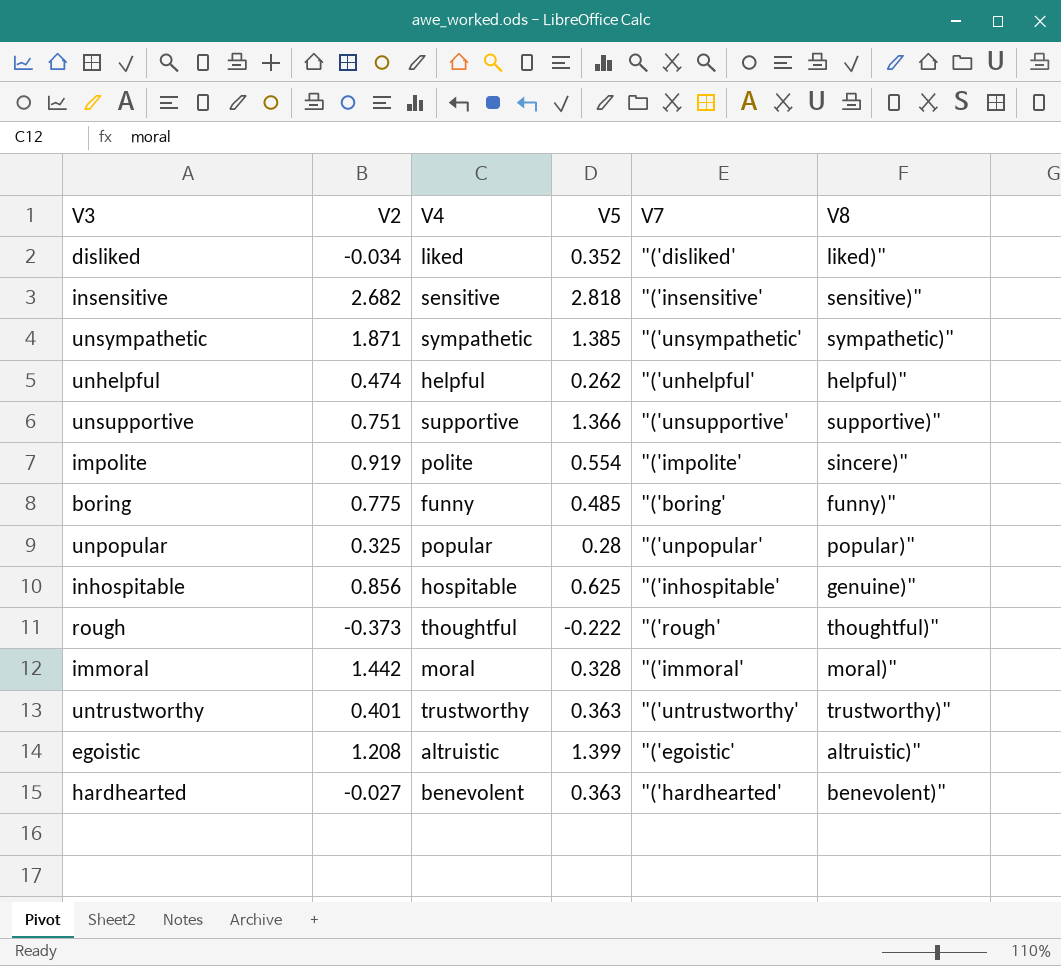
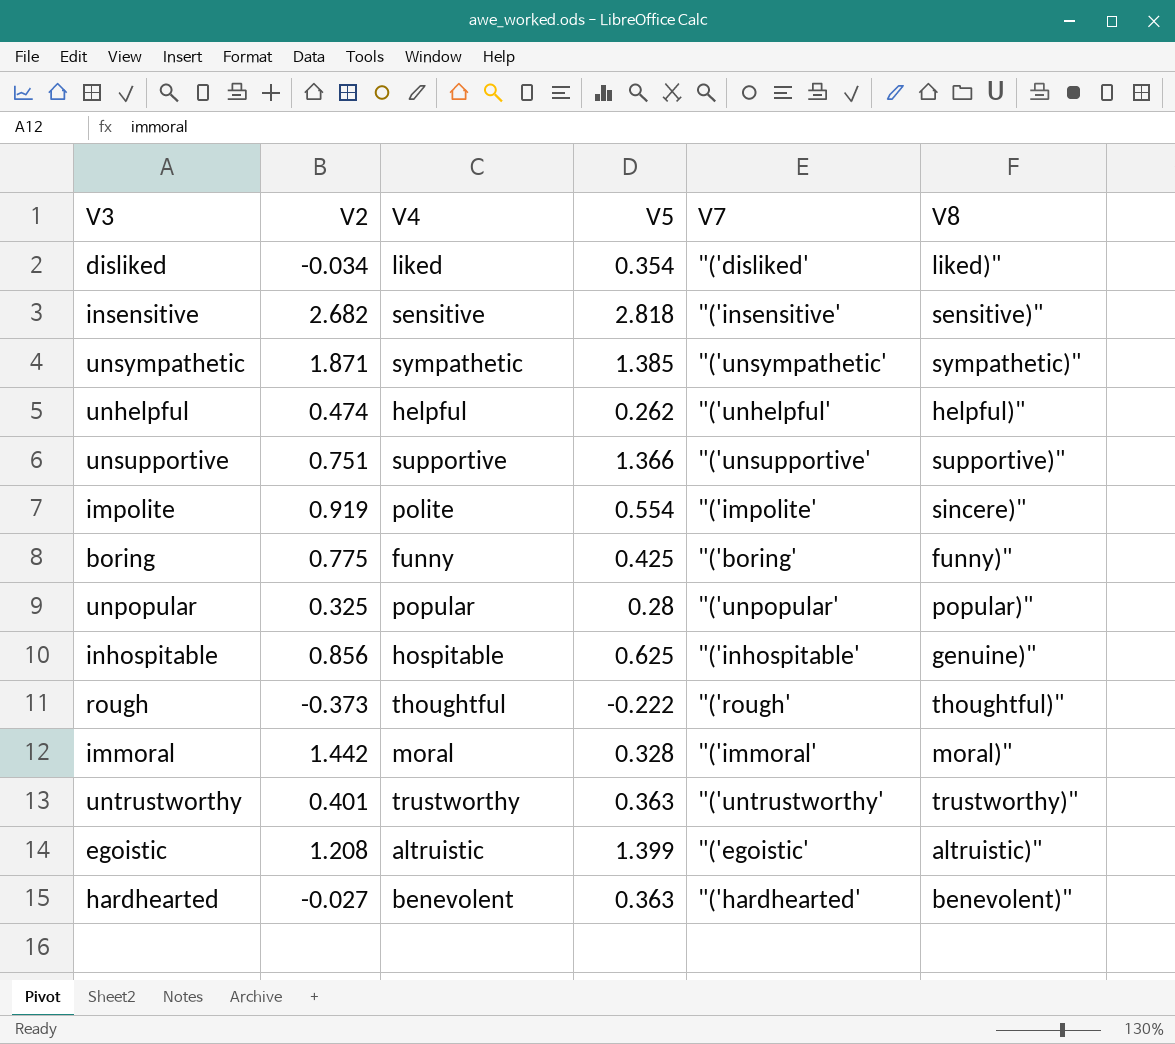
disliked | V5: 0.352 -> 0.354
boring | V5: 0.485 -> 0.425

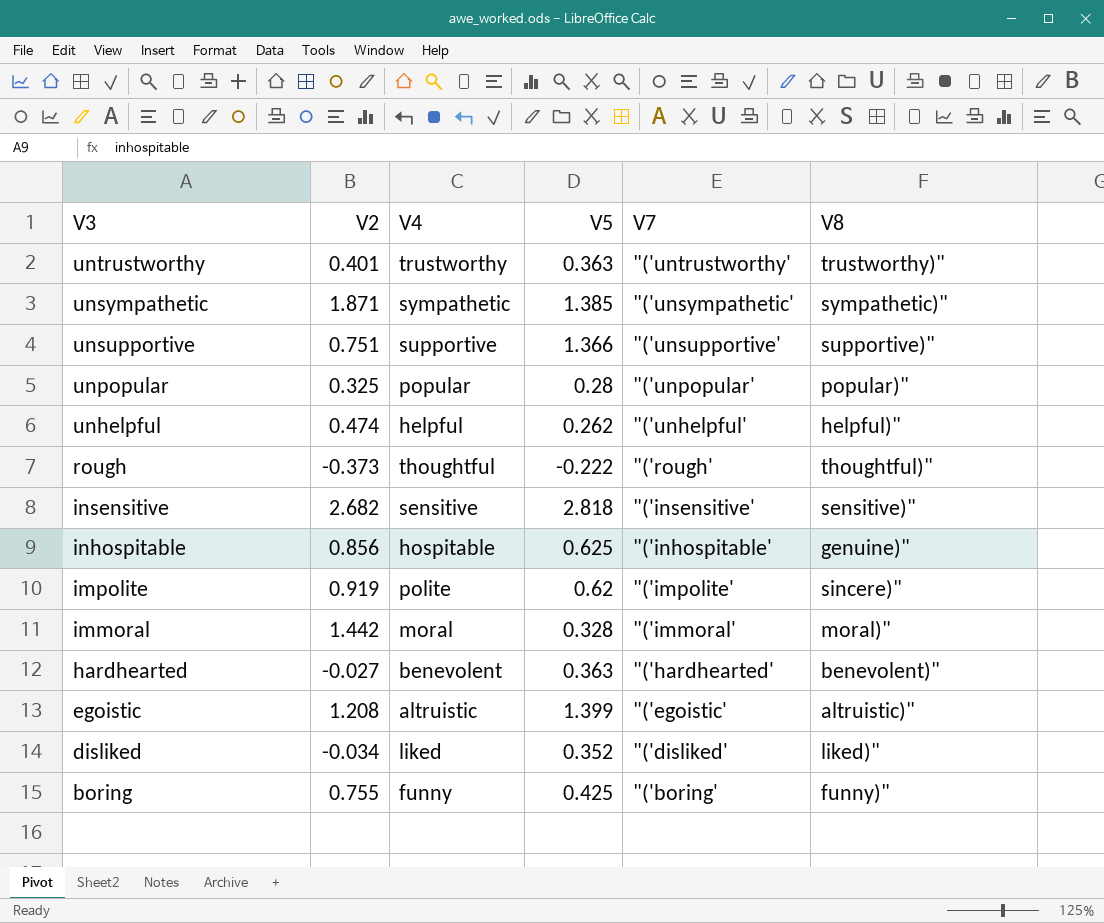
row order: none -> V3 descending
impolite | V5: 0.554 -> 0.62
disliked | V5: 0.354 -> 0.352
boring | V2: 0.775 -> 0.755

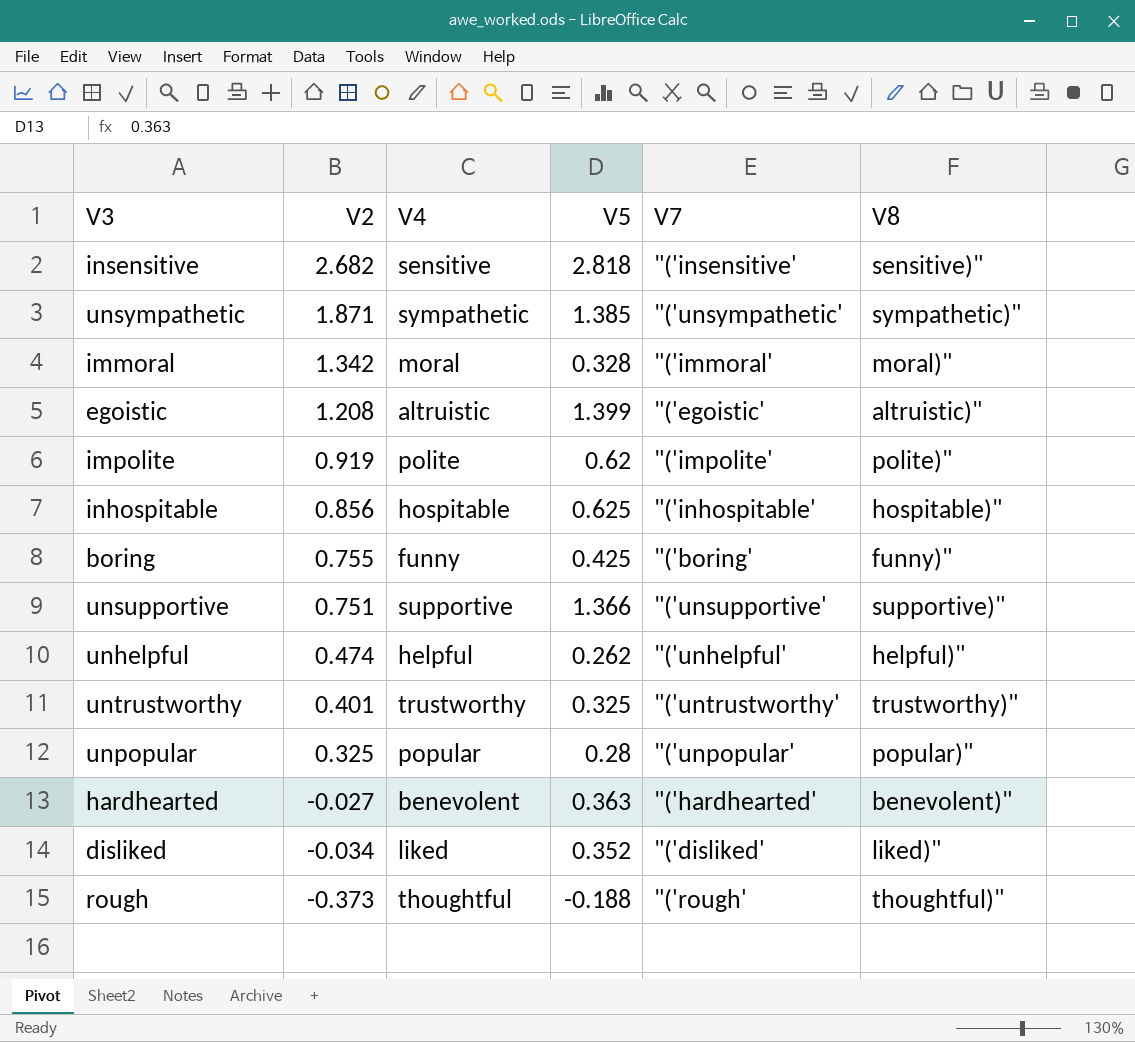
row order: V3 descending -> V2 descending
immoral | V2: 1.442 -> 1.342
impolite | V8: sincere)" -> polite)"
inhospitable | V8: genuine)" -> hospitable)"
untrustworthy | V5: 0.363 -> 0.325
rough | V5: -0.222 -> -0.188

